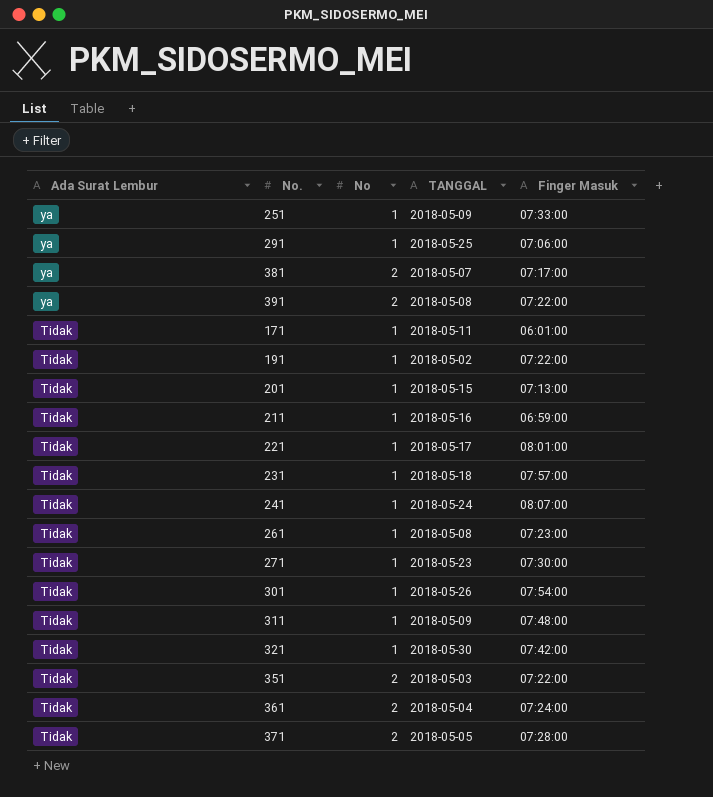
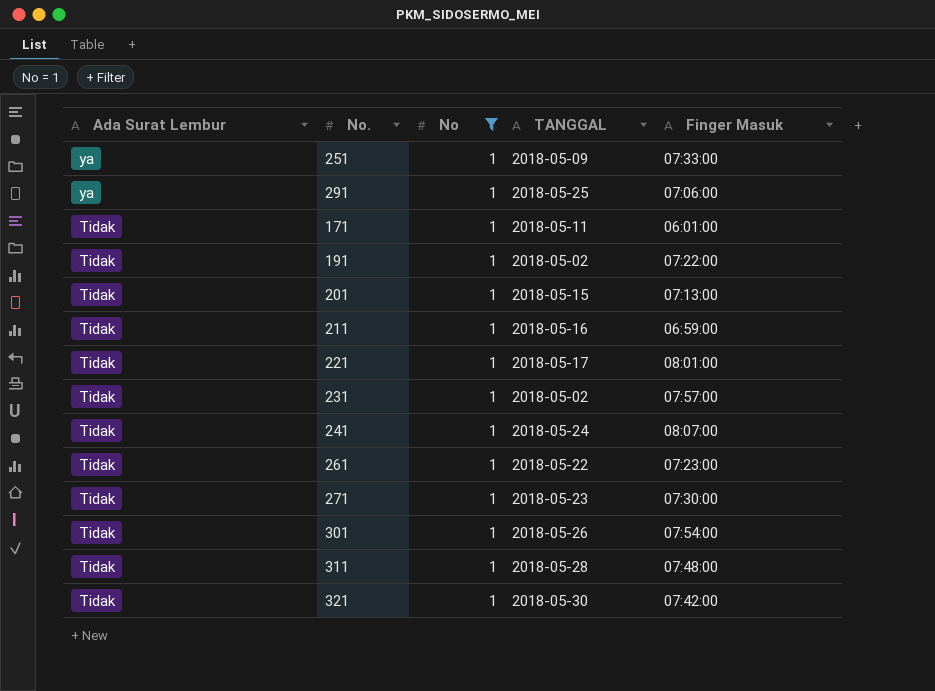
filter: none -> No = 1
231 | TANGGAL: 2018-05-18 -> 2018-05-02
261 | TANGGAL: 2018-05-08 -> 2018-05-22
311 | TANGGAL: 2018-05-09 -> 2018-05-28

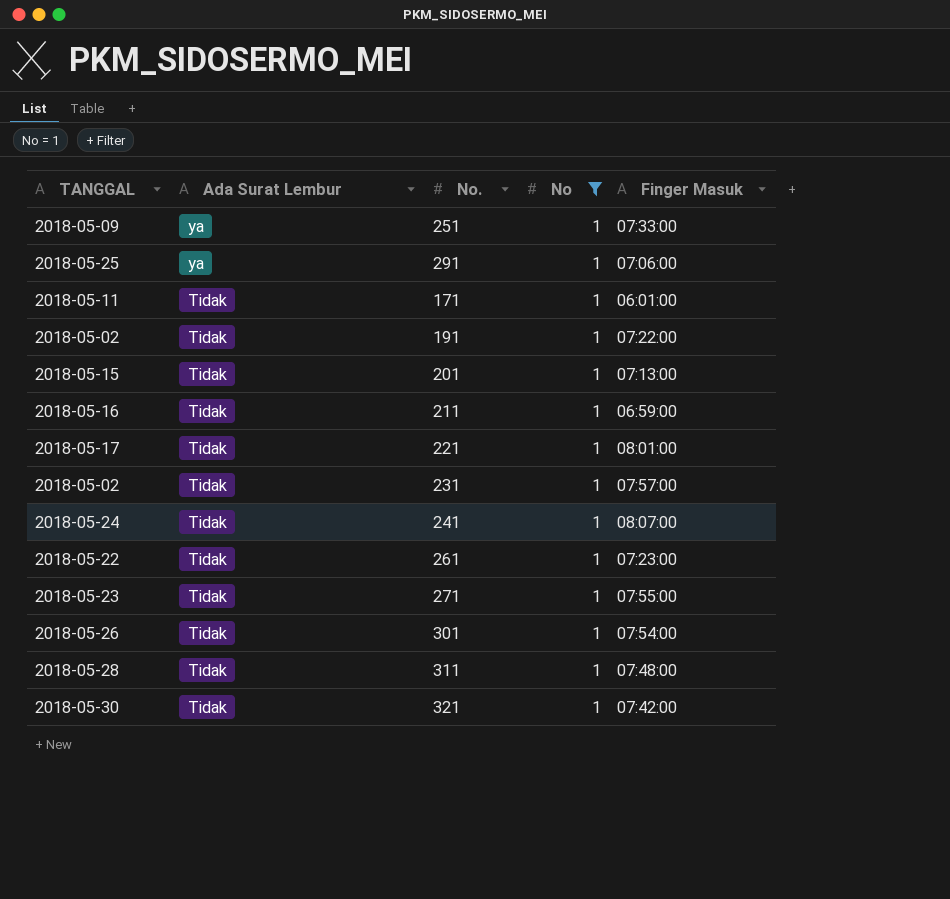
column TANGGAL | position: 4 -> 1
271 | Finger Masuk: 07:30:00 -> 07:55:00

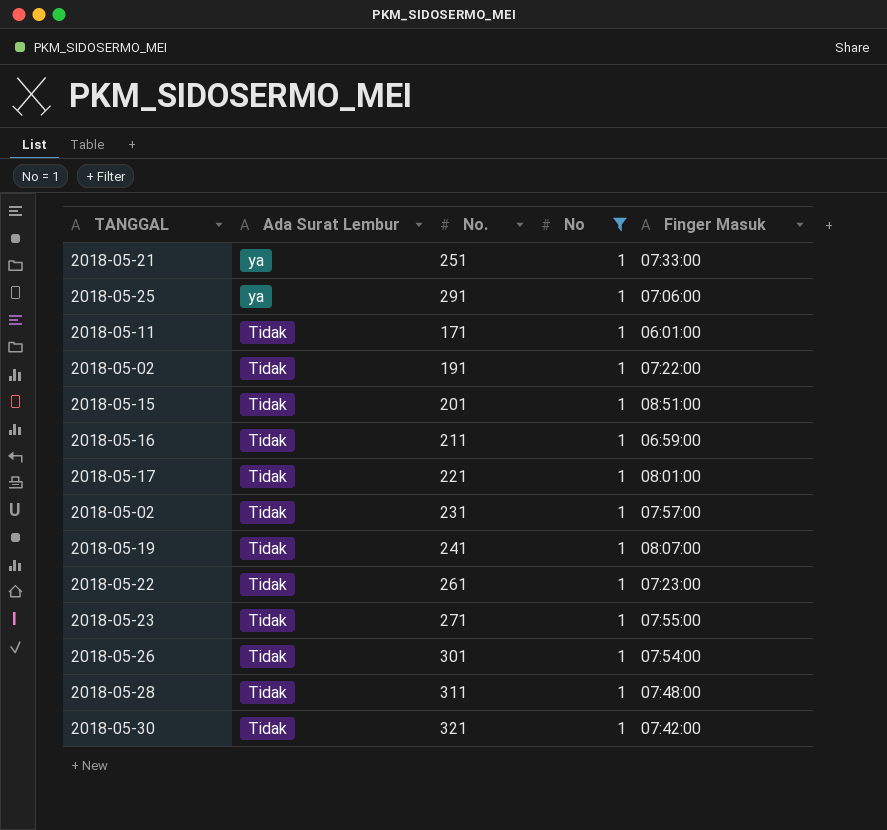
251 | TANGGAL: 2018-05-09 -> 2018-05-21
201 | Finger Masuk: 07:13:00 -> 08:51:00
241 | TANGGAL: 2018-05-24 -> 2018-05-19

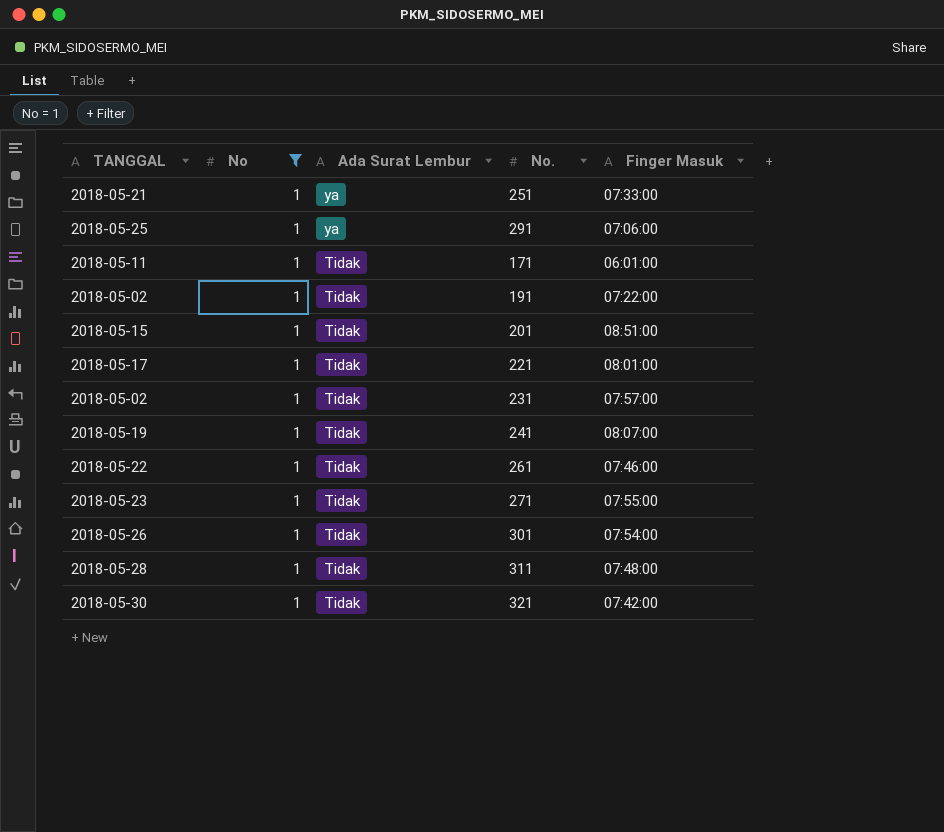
column No | position: 4 -> 2
row 211: 2018-05-16 | Tidak | 1 | 06:59:00 -> none
261 | Finger Masuk: 07:23:00 -> 07:46:00

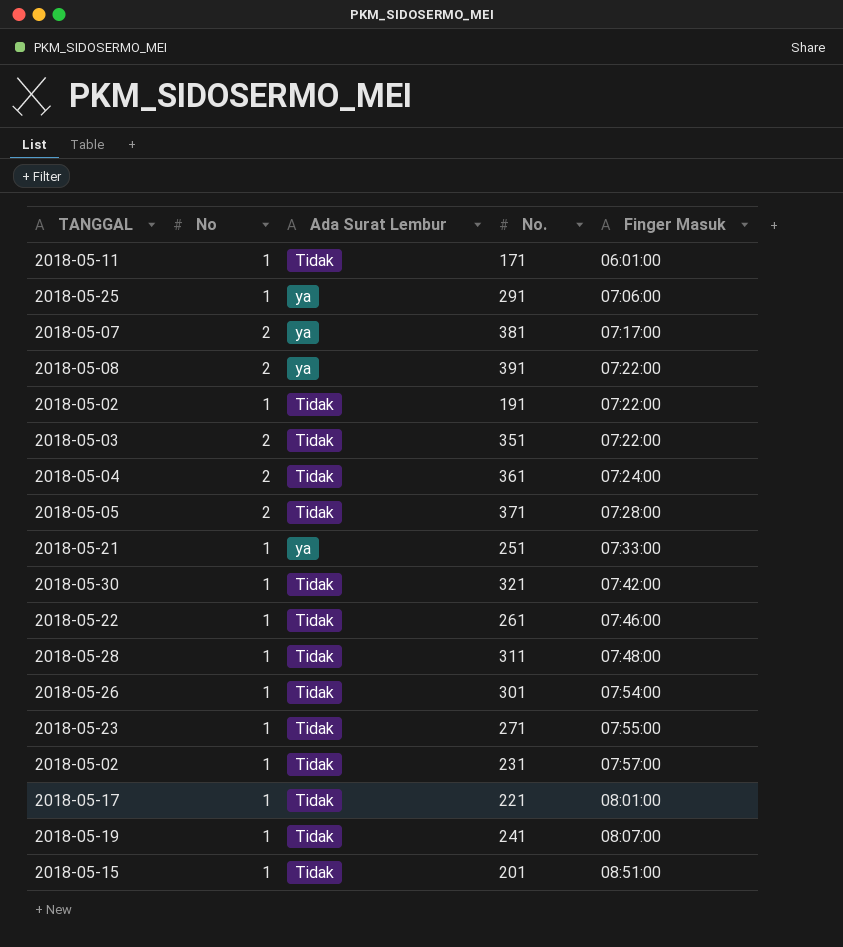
filter: No = 1 -> none
row order: Ada Surat Lembur descending -> Finger Masuk ascending

